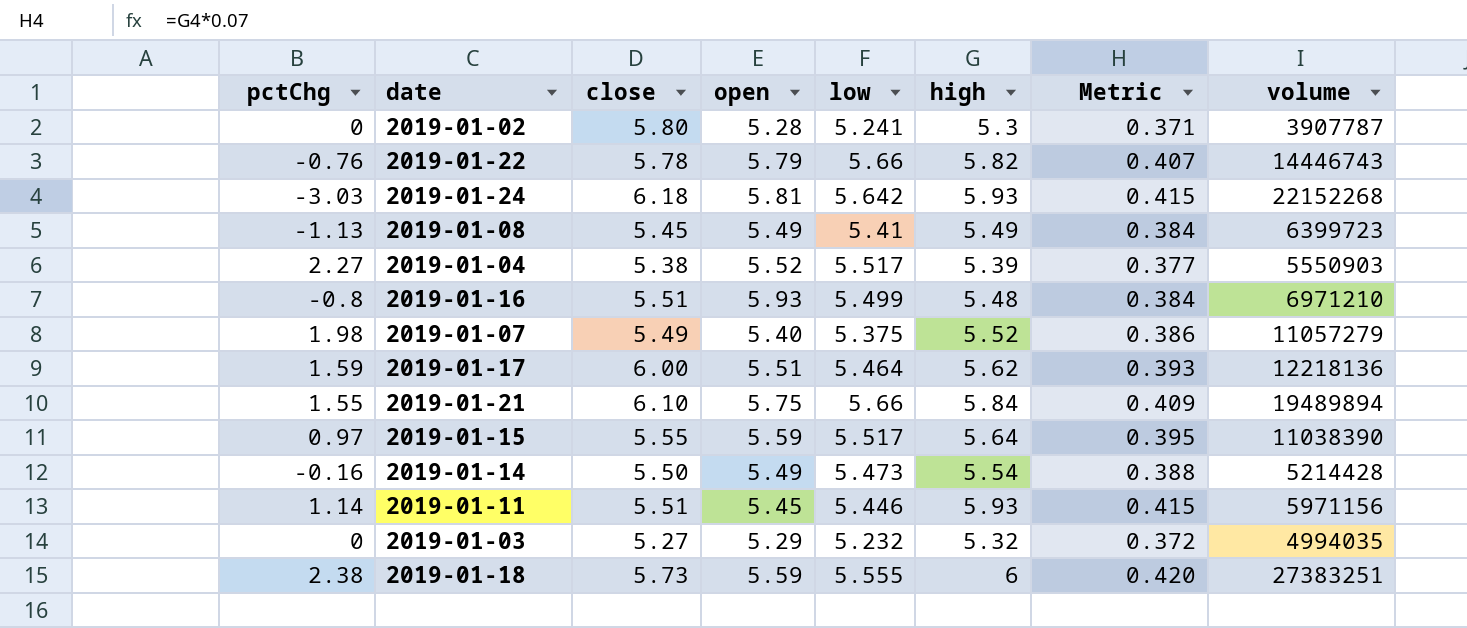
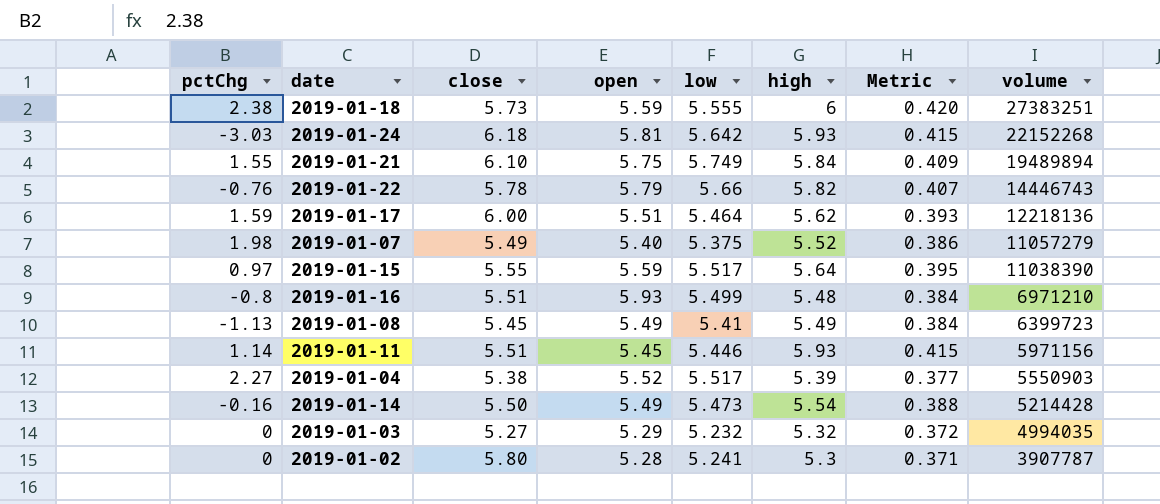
row order: none -> volume descending
2019-01-21 | low: 5.66 -> 5.749

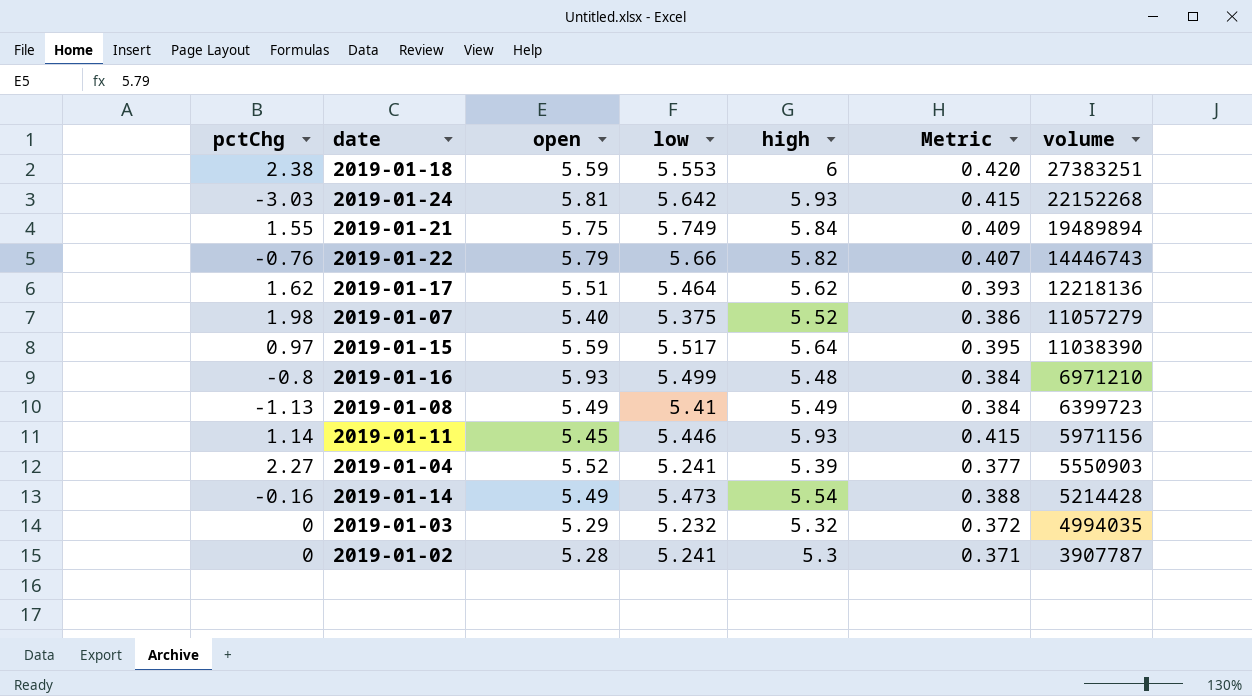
column close | position: 3 -> none
2019-01-18 | low: 5.555 -> 5.553
2019-01-17 | pctChg: 1.59 -> 1.62
2019-01-04 | low: 5.517 -> 5.241

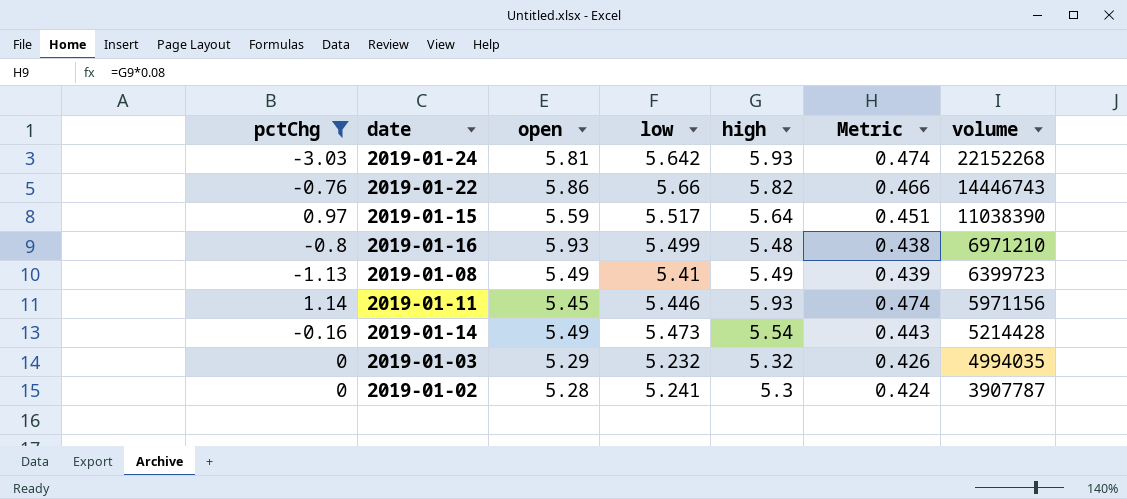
filter: none -> pctChg <= 1.14
column Metric | formula: [high] * 0.07 -> [high] * 0.08
2019-01-22 | open: 5.79 -> 5.86

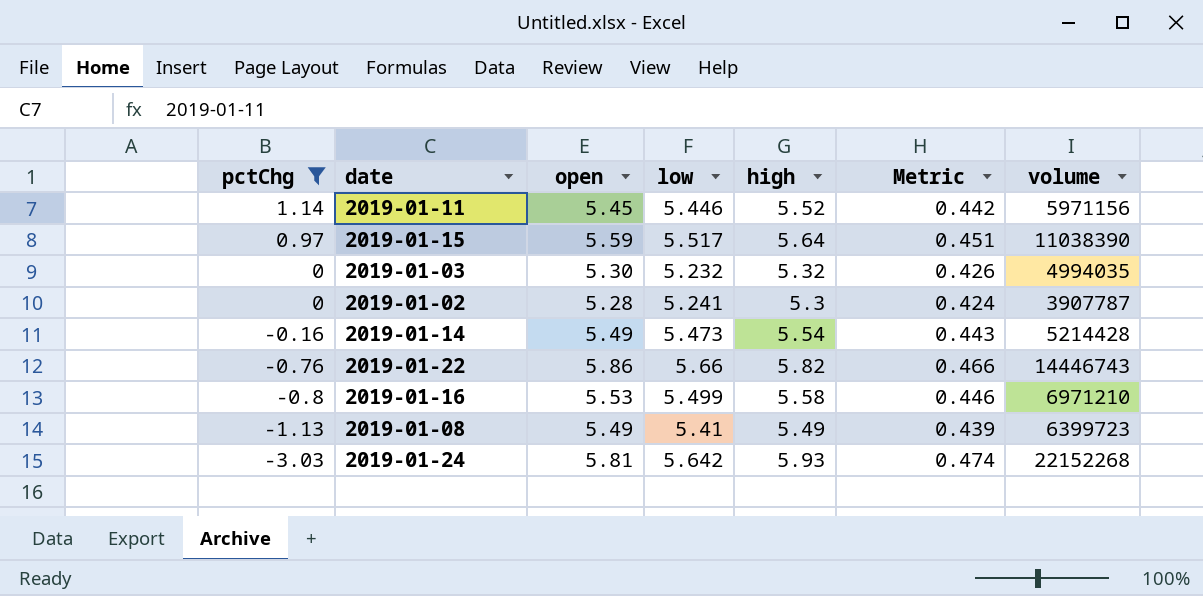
row order: volume descending -> pctChg descending
2019-01-11 | high: 5.93 -> 5.52
2019-01-11 | Metric: 0.474 -> 0.442
2019-01-03 | open: 5.29 -> 5.30
2019-01-16 | open: 5.93 -> 5.53
2019-01-16 | high: 5.48 -> 5.58
2019-01-16 | Metric: 0.438 -> 0.446

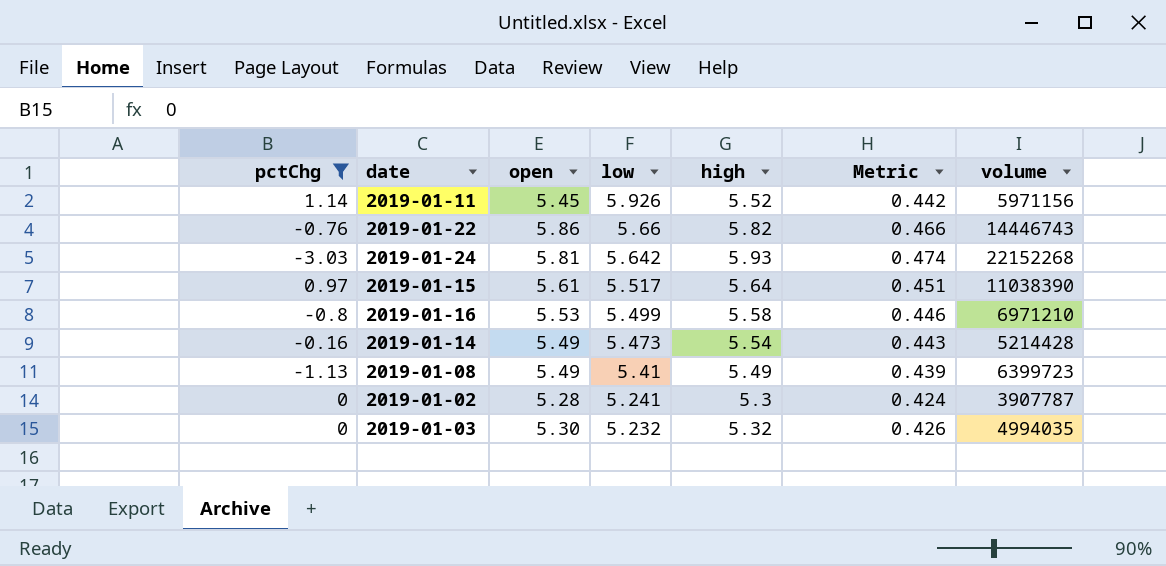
row order: pctChg descending -> low descending
2019-01-11 | low: 5.446 -> 5.926
2019-01-15 | open: 5.59 -> 5.61

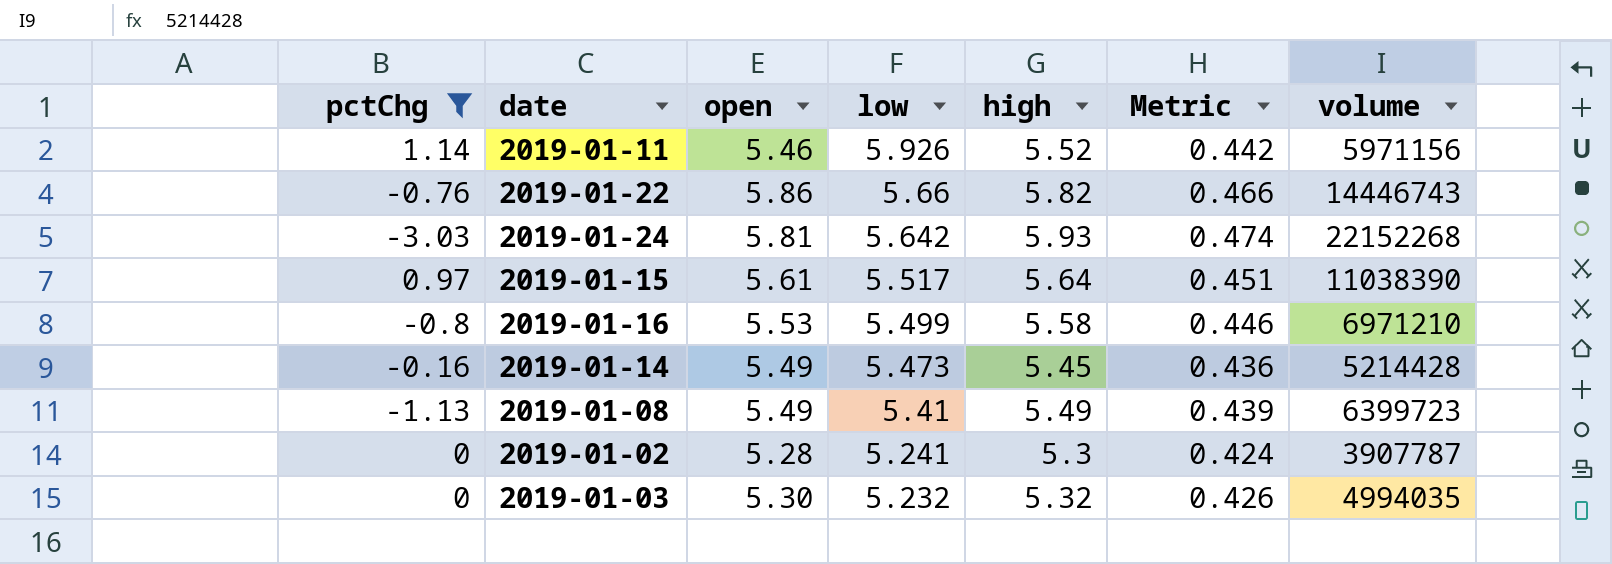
2019-01-11 | open: 5.45 -> 5.46
2019-01-14 | high: 5.54 -> 5.45
2019-01-14 | Metric: 0.443 -> 0.436

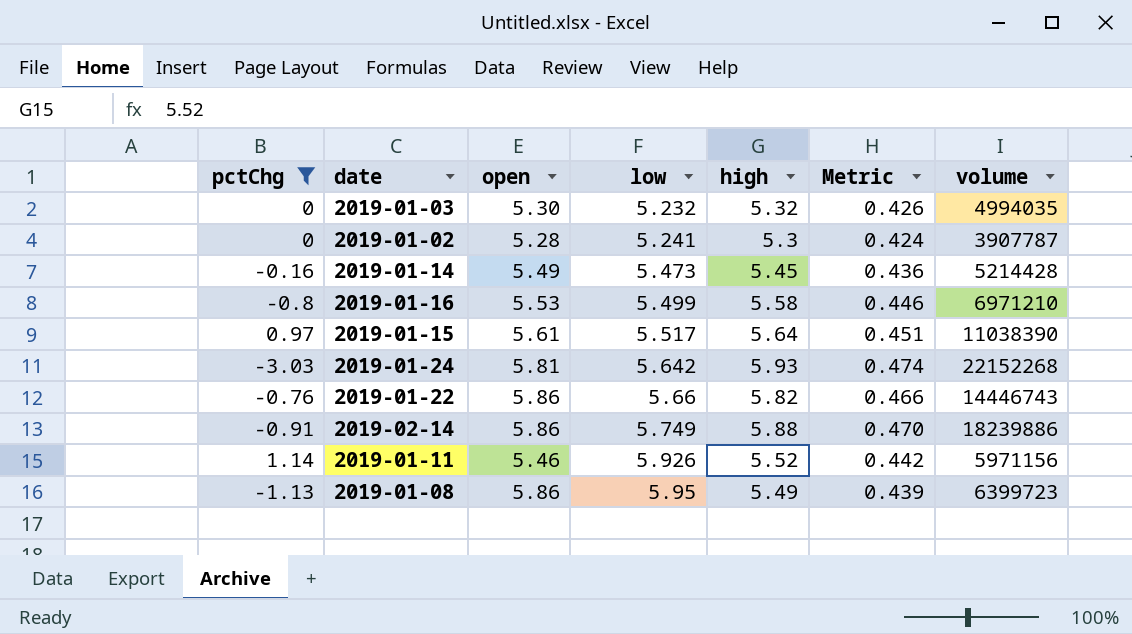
row order: low descending -> low ascending
row 2019-02-14: none -> -0.91 | 5.86 | 5.749 | 5.88 | 0.470 | 18239886
2019-01-08 | open: 5.49 -> 5.86
2019-01-08 | low: 5.41 -> 5.95

